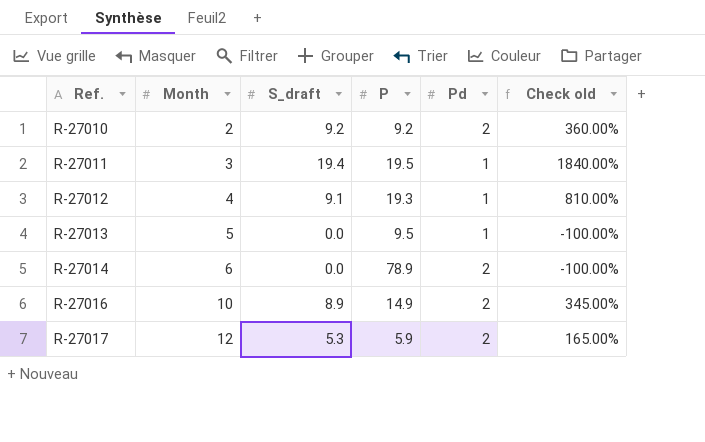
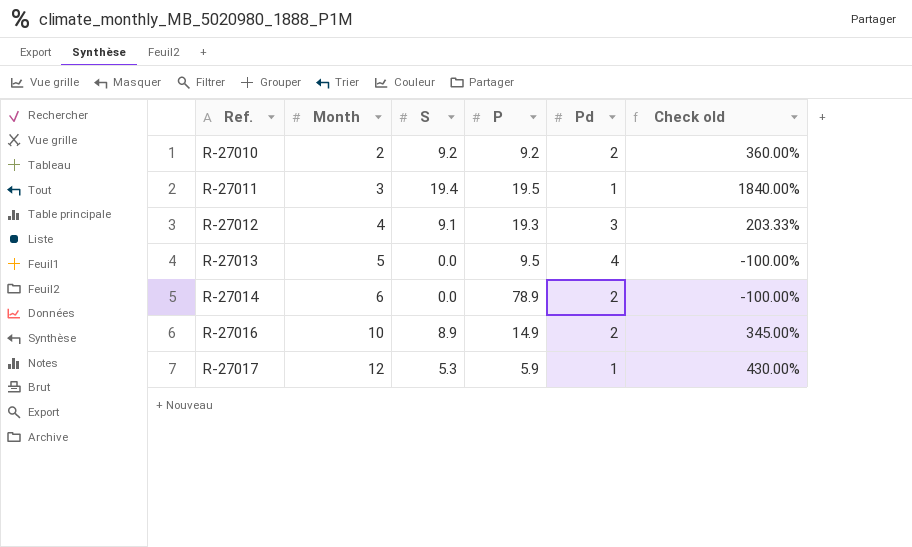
column name: S_draft -> S
R-27012 | Pd: 1 -> 3
R-27012 | Check old: 810.00% -> 203.33%
R-27013 | Pd: 1 -> 4
R-27017 | Pd: 2 -> 1
R-27017 | Check old: 165.00% -> 430.00%

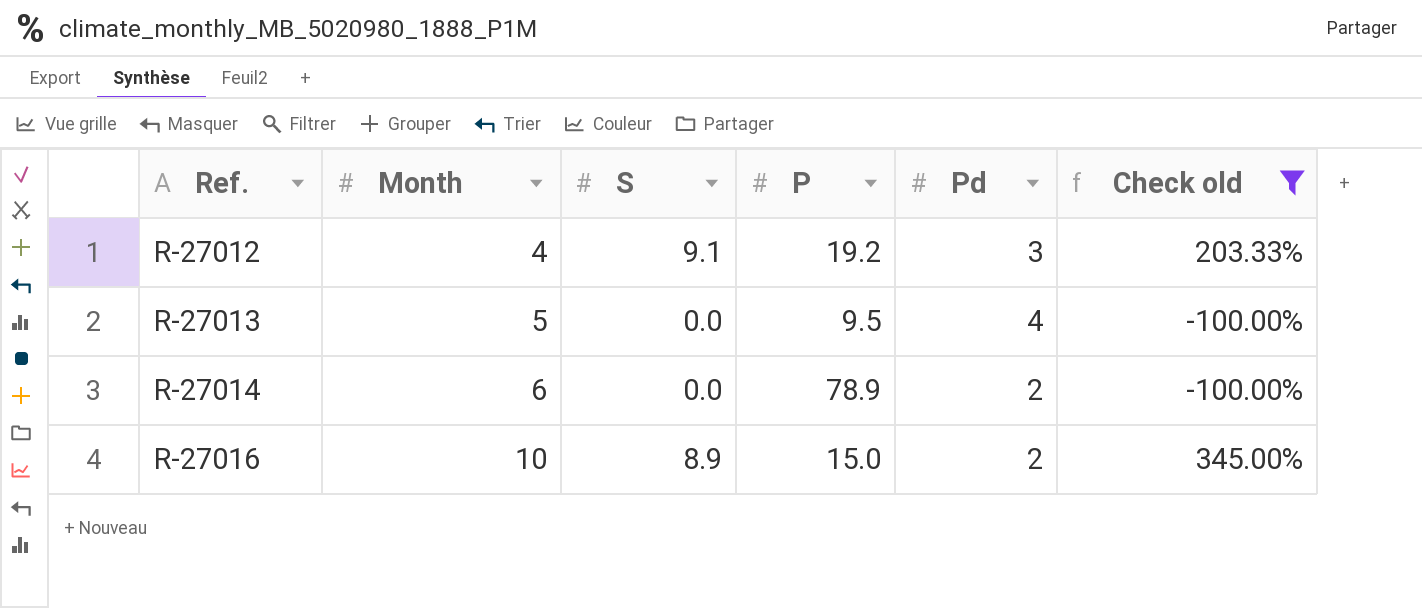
filter: none -> Check old <= 345.00%
R-27012 | P: 19.3 -> 19.2
R-27016 | P: 14.9 -> 15.0

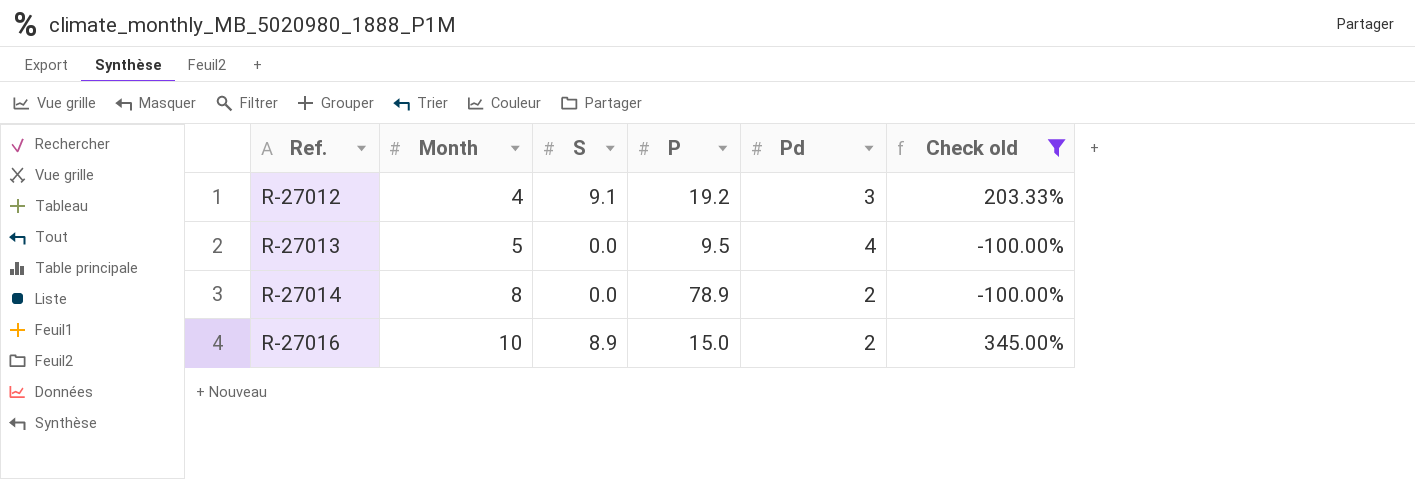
R-27014 | Month: 6 -> 8

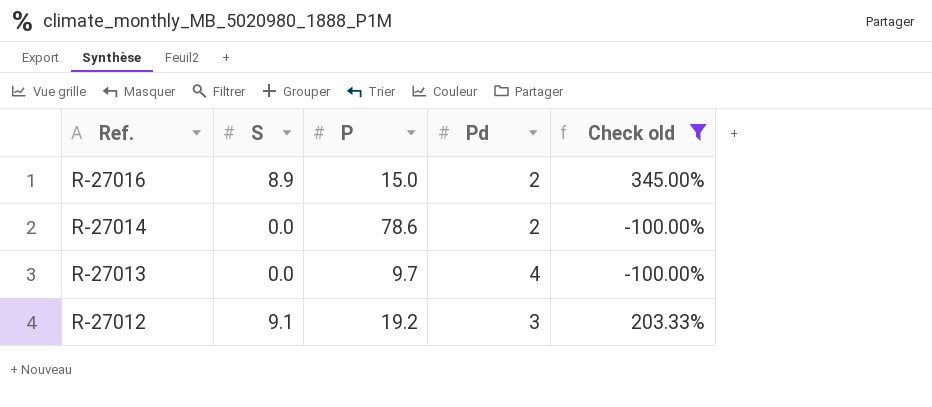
row order: Ref. ascending -> Ref. descending
column Month | position: 2 -> none
R-27014 | P: 78.9 -> 78.6
R-27013 | P: 9.5 -> 9.7

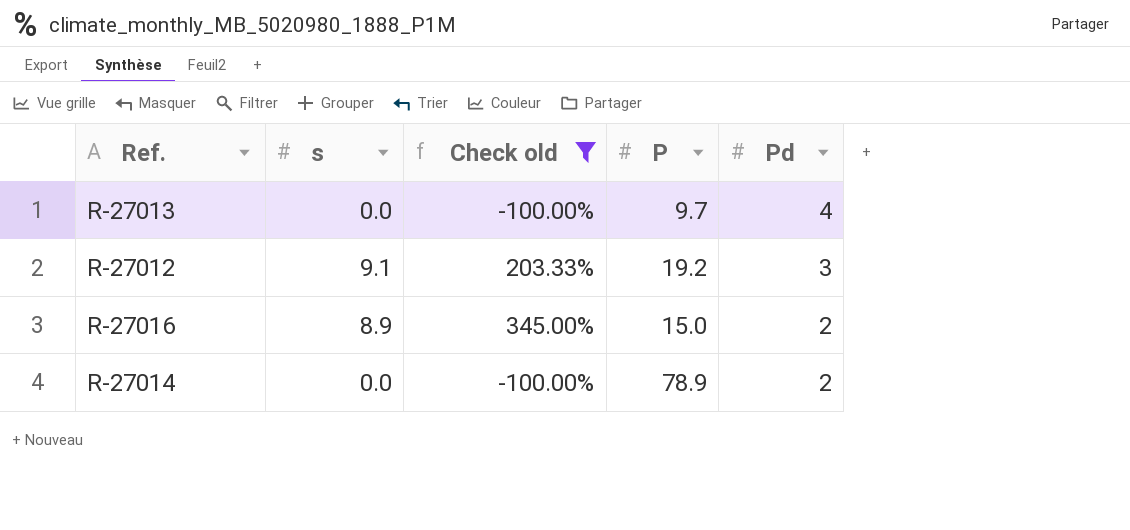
row order: Ref. descending -> Pd descending
column name: S -> s
column Check old | position: 5 -> 3
R-27014 | P: 78.6 -> 78.9

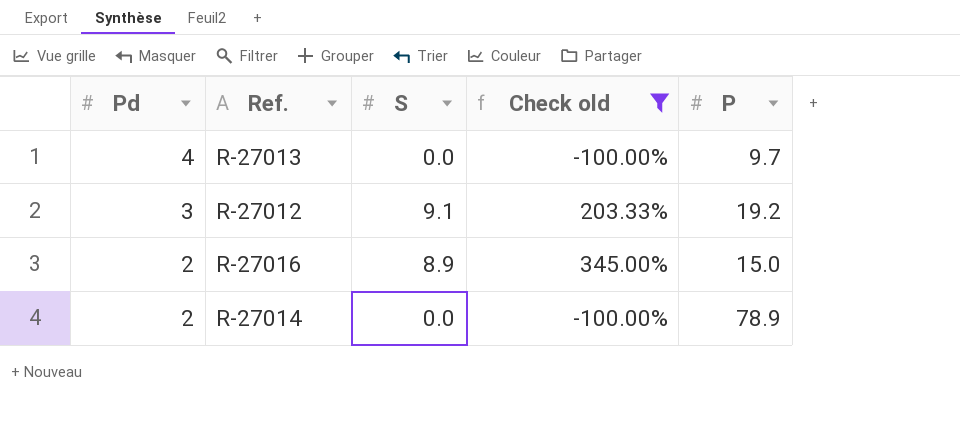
column Pd | position: 5 -> 1
column name: s -> S

